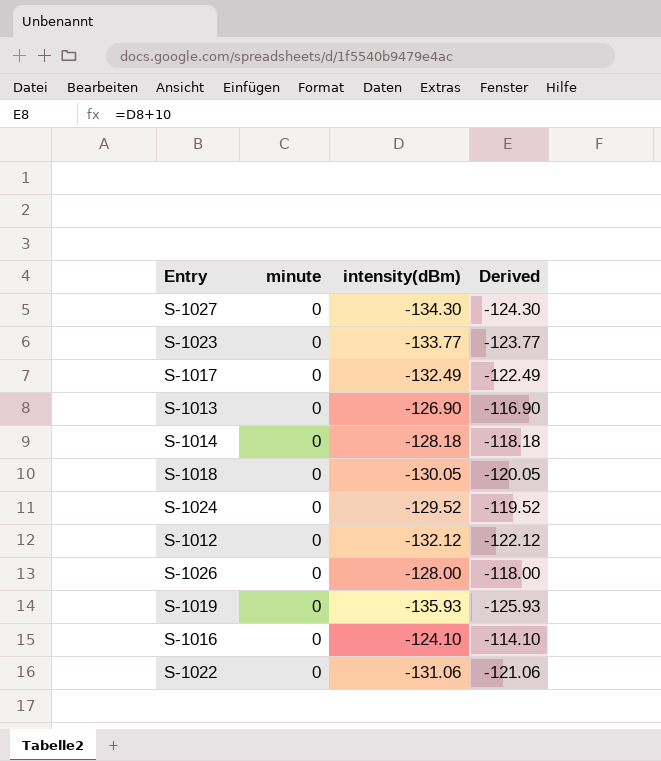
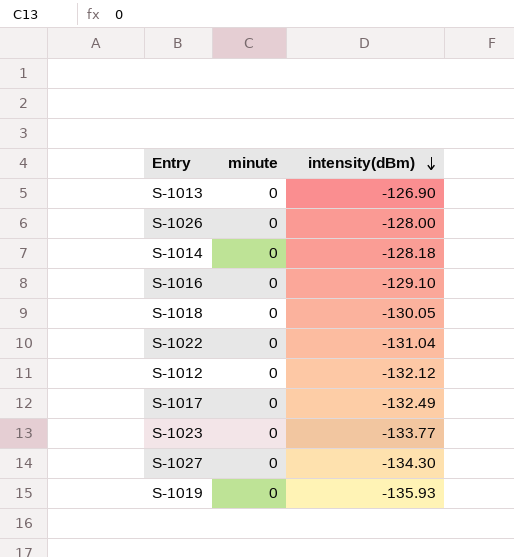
row order: none -> intensity(dBm) descending
column Derived | formula: [intensity(dBm)] + 10 -> none
row S-1024: 0 | -129.52 | -119.52 -> none
S-1016 | intensity(dBm): -124.10 -> -129.10
S-1022 | intensity(dBm): -131.06 -> -131.04

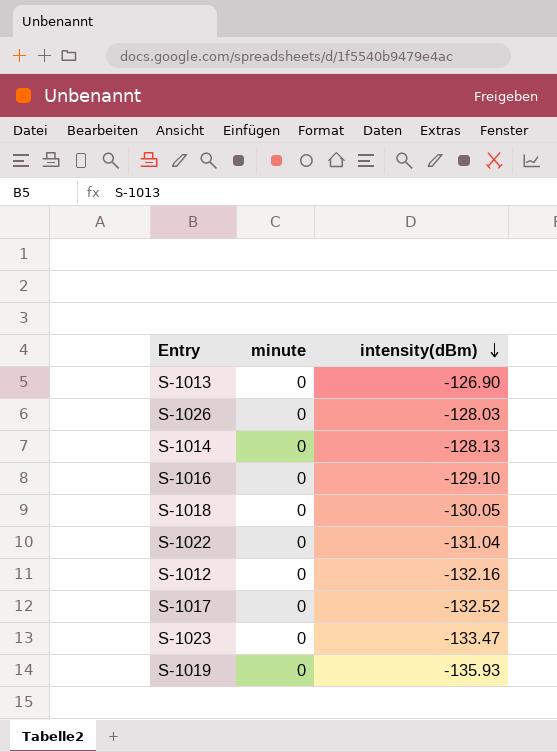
row S-1027: 0 | -134.30 -> none
S-1026 | intensity(dBm): -128.00 -> -128.03
S-1014 | intensity(dBm): -128.18 -> -128.13
S-1012 | intensity(dBm): -132.12 -> -132.16
S-1017 | intensity(dBm): -132.49 -> -132.52
S-1023 | intensity(dBm): -133.77 -> -133.47

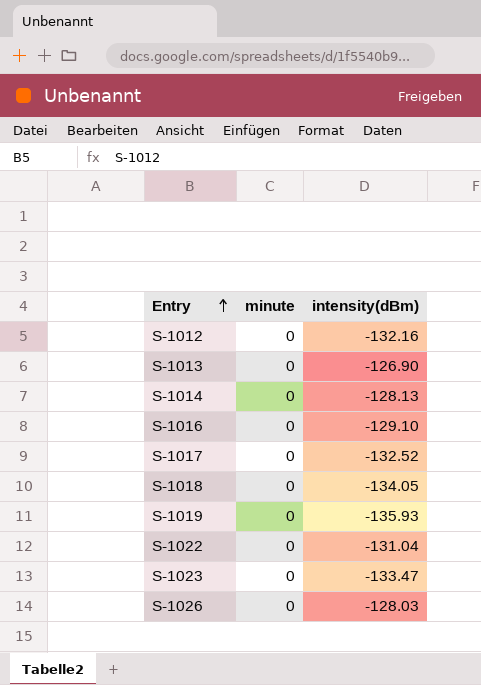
row order: intensity(dBm) descending -> Entry ascending
S-1018 | intensity(dBm): -130.05 -> -134.05

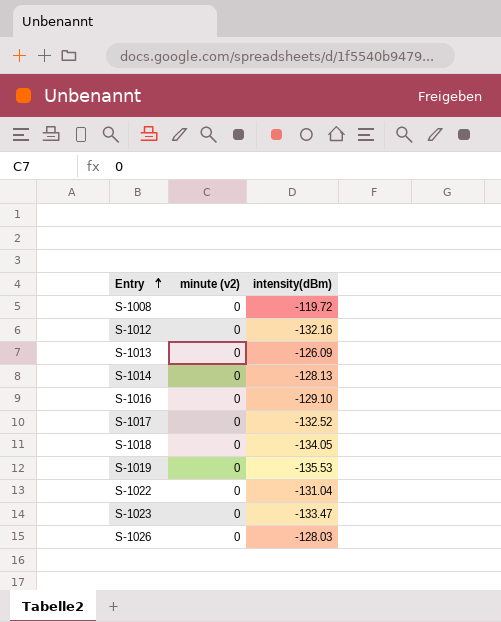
column name: minute -> minute (v2)
row S-1008: none -> 0 | -119.72
S-1013 | intensity(dBm): -126.90 -> -126.09
S-1019 | intensity(dBm): -135.93 -> -135.53

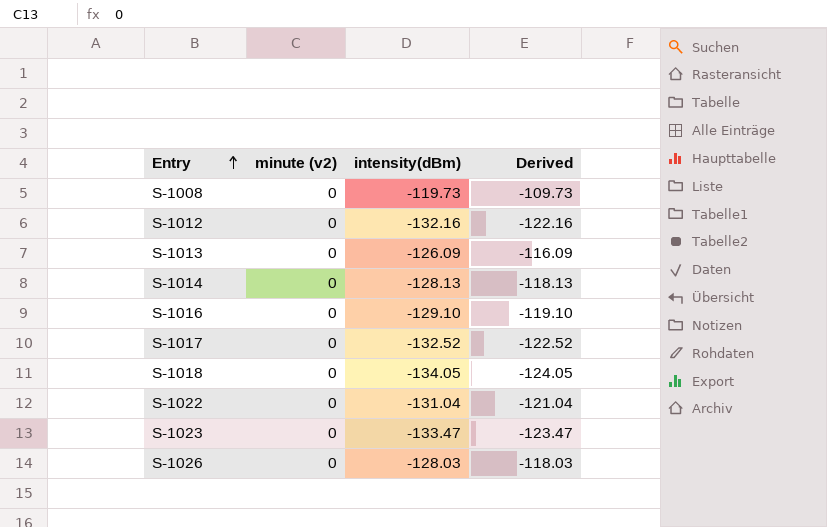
column Derived | formula: none -> [intensity(dBm)] + 10
row S-1019: 0 | -135.53 -> none
S-1008 | intensity(dBm): -119.72 -> -119.73

